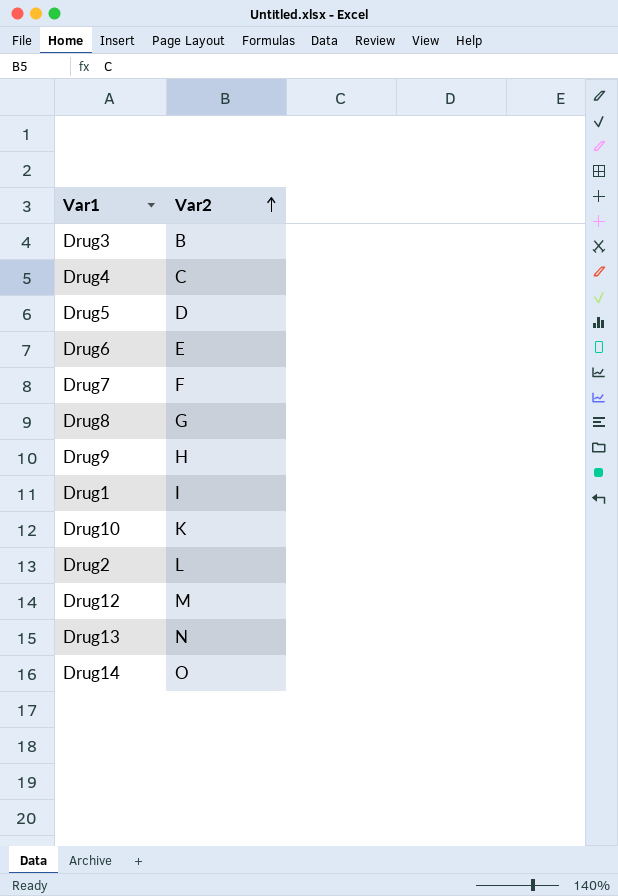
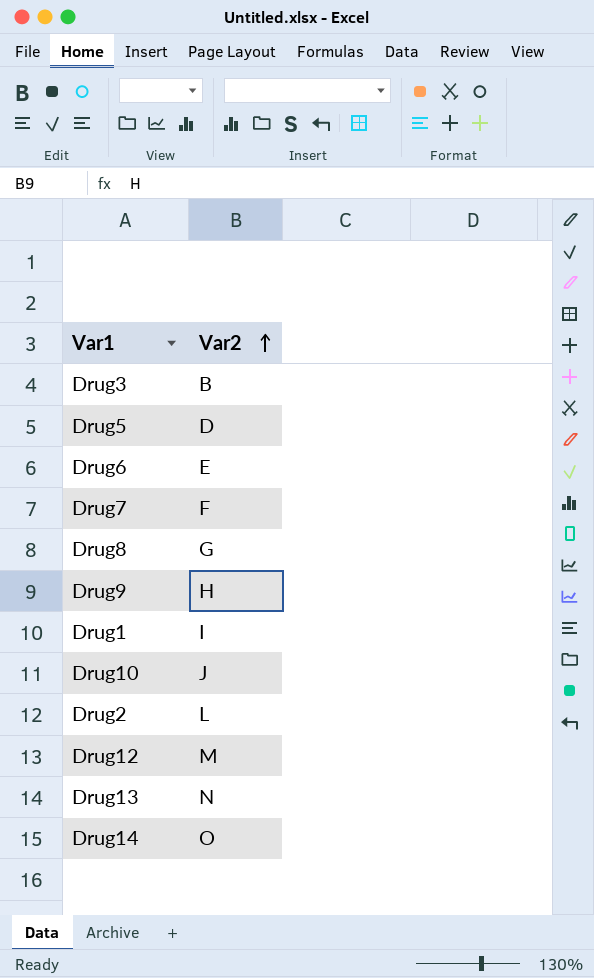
row Drug4: C -> none
Drug10 | Var2: K -> J

